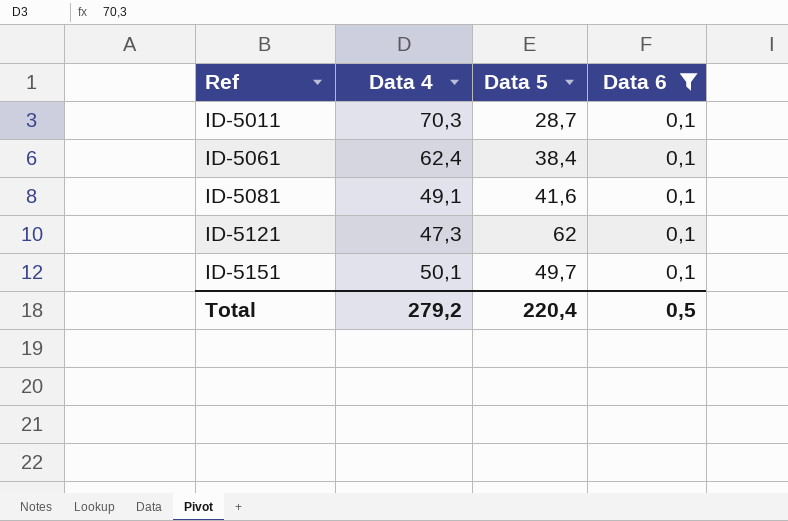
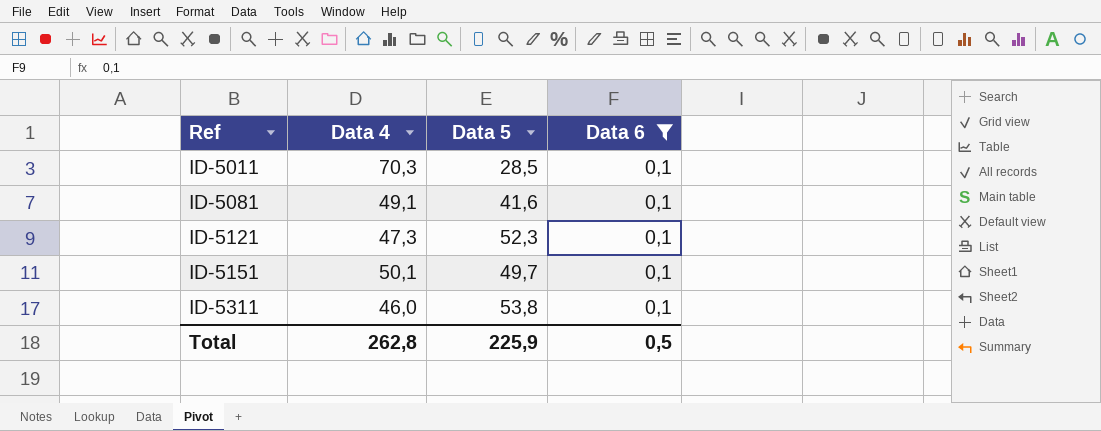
row ID-5061: 62,4 | 38,4 | 0,1 -> none
ID-5011 | Data 5: 28,7 -> 28,5
ID-5121 | Data 5: 62 -> 52,3
row ID-5311: none -> 46,0 | 53,8 | 0,1
Total | Data 4: 279,2 -> 262,8
Total | Data 5: 220,4 -> 225,9

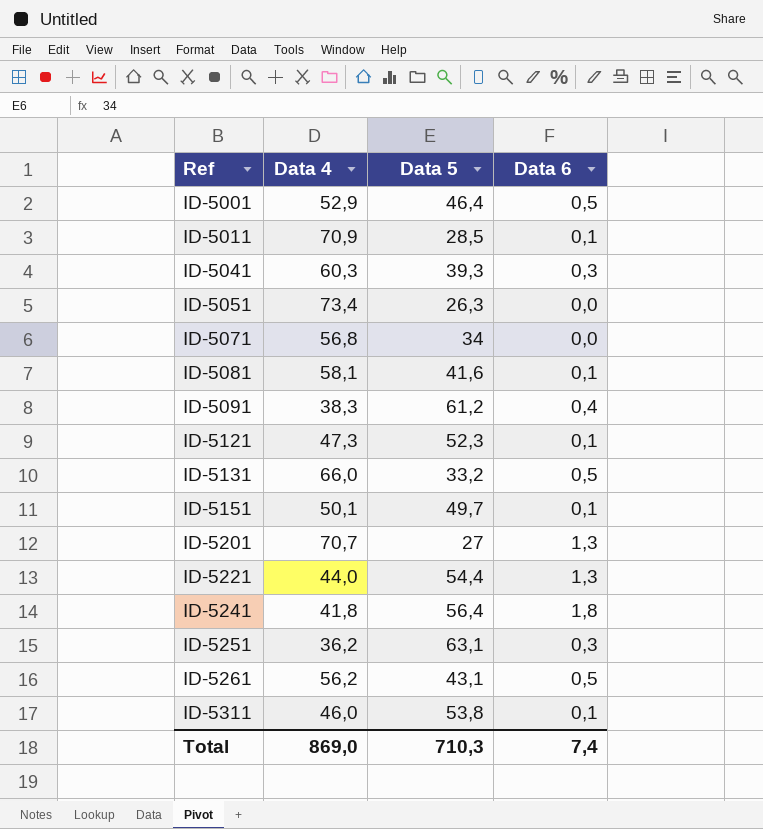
filter: Data 6 = 0,1 -> none
ID-5011 | Data 4: 70,3 -> 70,9
ID-5081 | Data 4: 49,1 -> 58,1
Total | Data 4: 262,8 -> 869,0
Total | Data 5: 225,9 -> 710,3
Total | Data 6: 0,5 -> 7,4

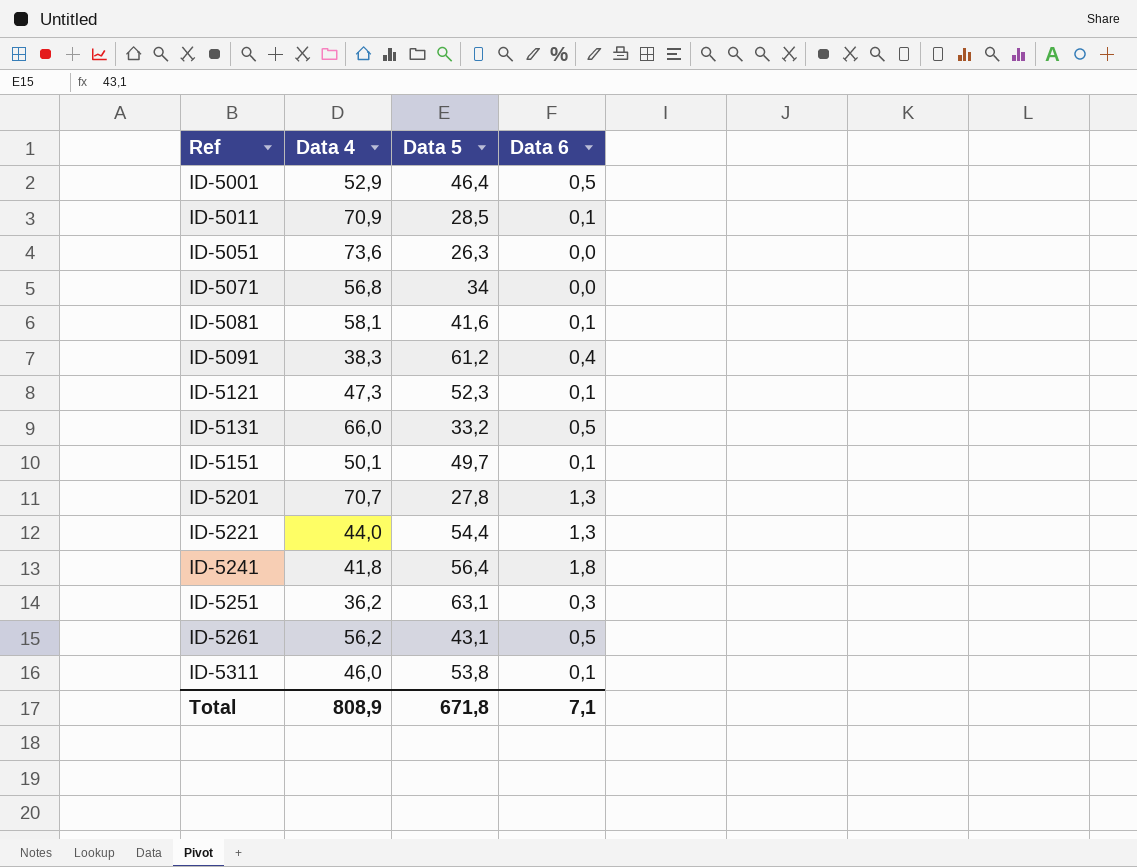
row ID-5041: 60,3 | 39,3 | 0,3 -> none
ID-5051 | Data 4: 73,4 -> 73,6
ID-5201 | Data 5: 27 -> 27,8
Total | Data 4: 869,0 -> 808,9
Total | Data 5: 710,3 -> 671,8
Total | Data 6: 7,4 -> 7,1

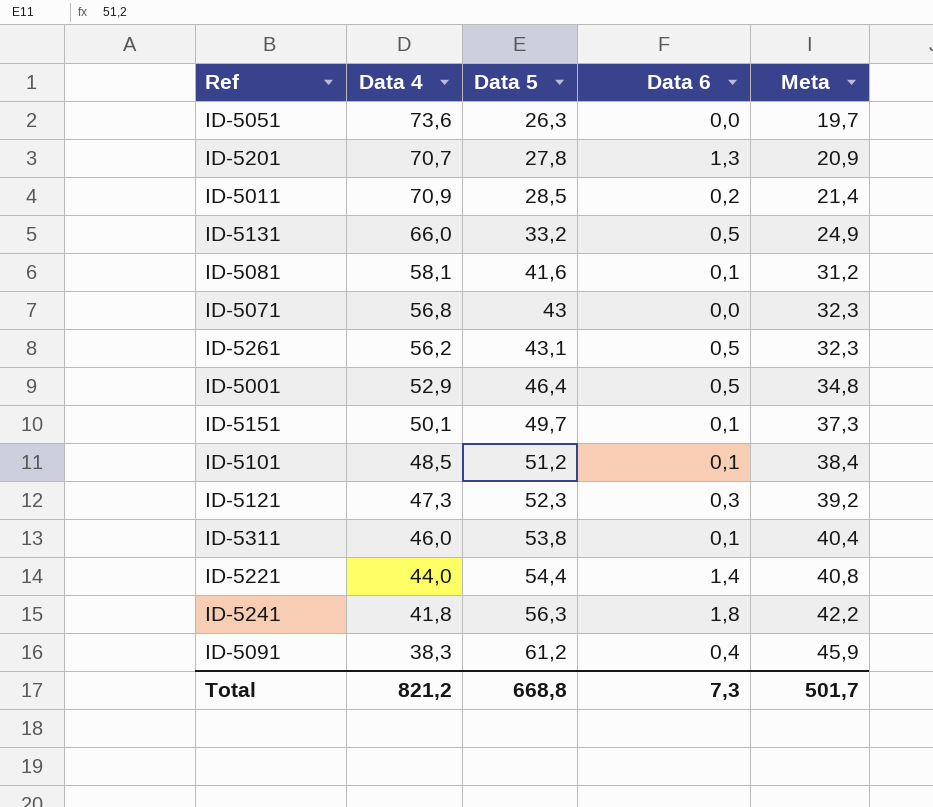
row order: Ref ascending -> Data 5 ascending
column Meta | formula: none -> [Data 5] * 0,75
row ID-5251: 36,2 | 63,1 | 0,3 -> none
ID-5011 | Data 6: 0,1 -> 0,2
ID-5071 | Data 5: 34 -> 43
row ID-5101: none -> 48,5 | 51,2 | 0,1 | 38,4
ID-5121 | Data 6: 0,1 -> 0,3
ID-5221 | Data 6: 1,3 -> 1,4
ID-5241 | Data 5: 56,4 -> 56,3
Total | Data 4: 808,9 -> 821,2
Total | Data 5: 671,8 -> 668,8
Total | Data 6: 7,1 -> 7,3

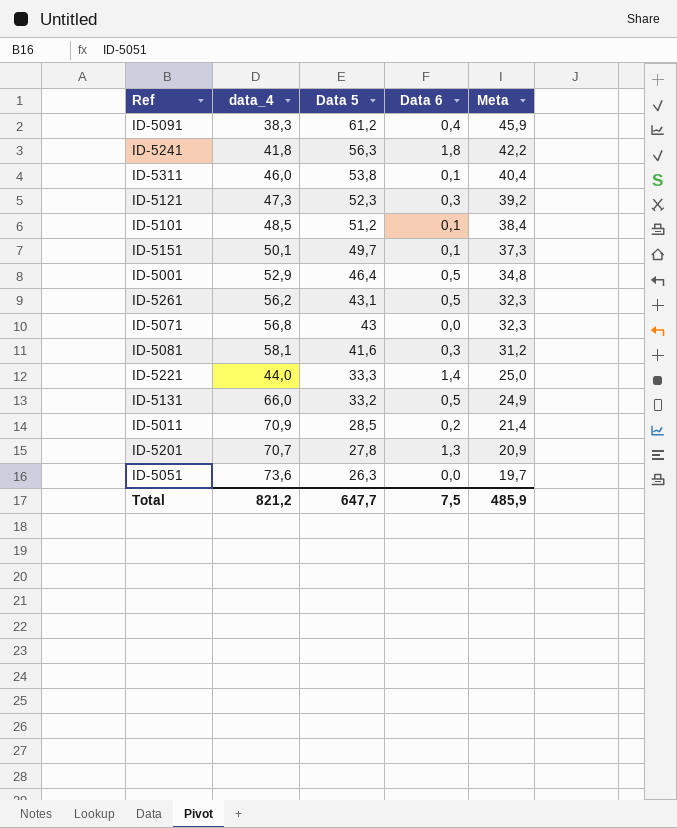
row order: Data 5 ascending -> Data 5 descending
column name: Data 4 -> data_4
ID-5081 | Data 6: 0,1 -> 0,3
ID-5221 | Data 5: 54,4 -> 33,3
ID-5221 | Meta: 40,8 -> 25,0
Total | Data 5: 668,8 -> 647,7
Total | Data 6: 7,3 -> 7,5
Total | Meta: 501,7 -> 485,9

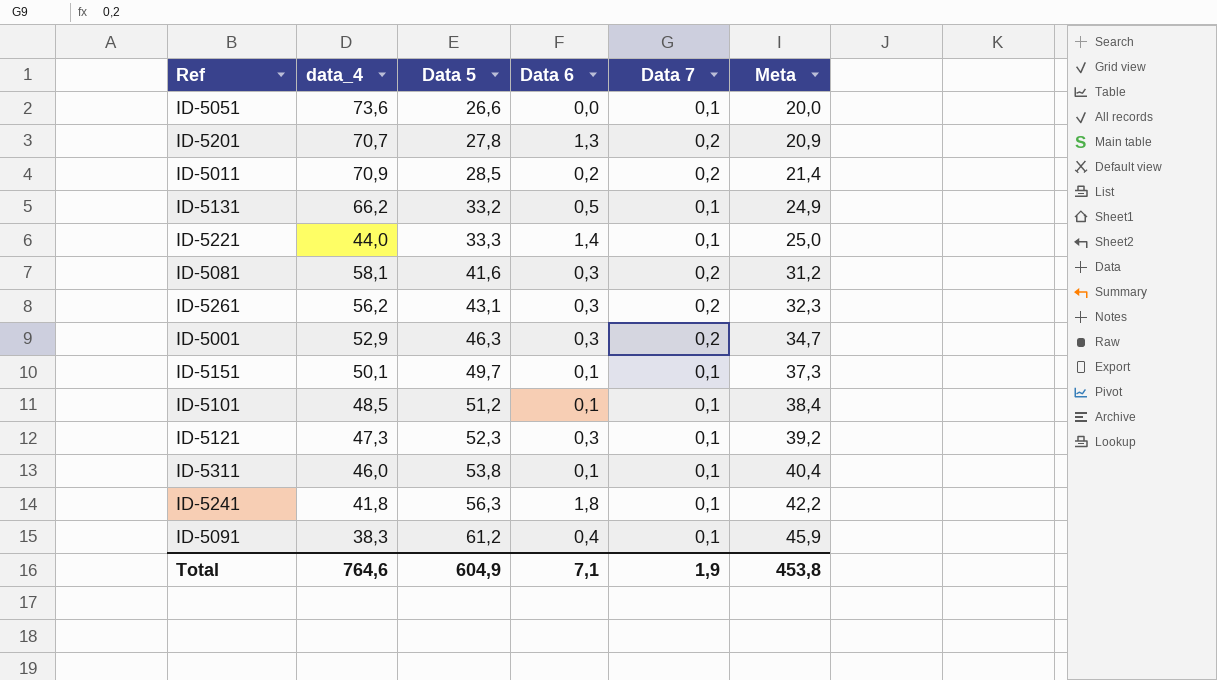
row order: Data 5 descending -> Data 5 ascending
column Data 7 | position: none -> 5
row ID-5071: 56,8 | 43 | 0,0 | 32,3 -> none
ID-5051 | Data 5: 26,3 -> 26,6
ID-5051 | Meta: 19,7 -> 20,0
ID-5131 | data_4: 66,0 -> 66,2
ID-5261 | Data 6: 0,5 -> 0,3
ID-5001 | Data 5: 46,4 -> 46,3
ID-5001 | Data 6: 0,5 -> 0,3
ID-5001 | Meta: 34,8 -> 34,7
Total | data_4: 821,2 -> 764,6
Total | Data 5: 647,7 -> 604,9
Total | Data 6: 7,5 -> 7,1
Total | Meta: 485,9 -> 453,8

